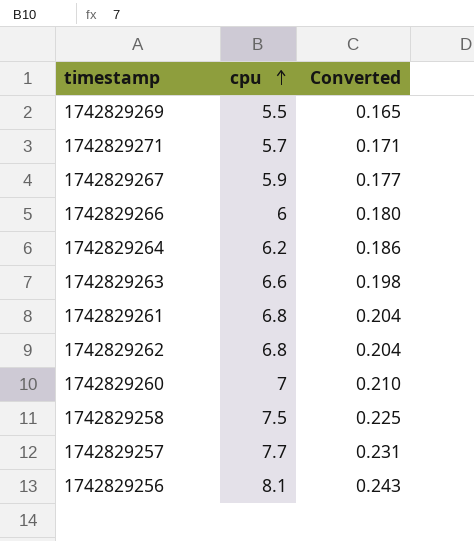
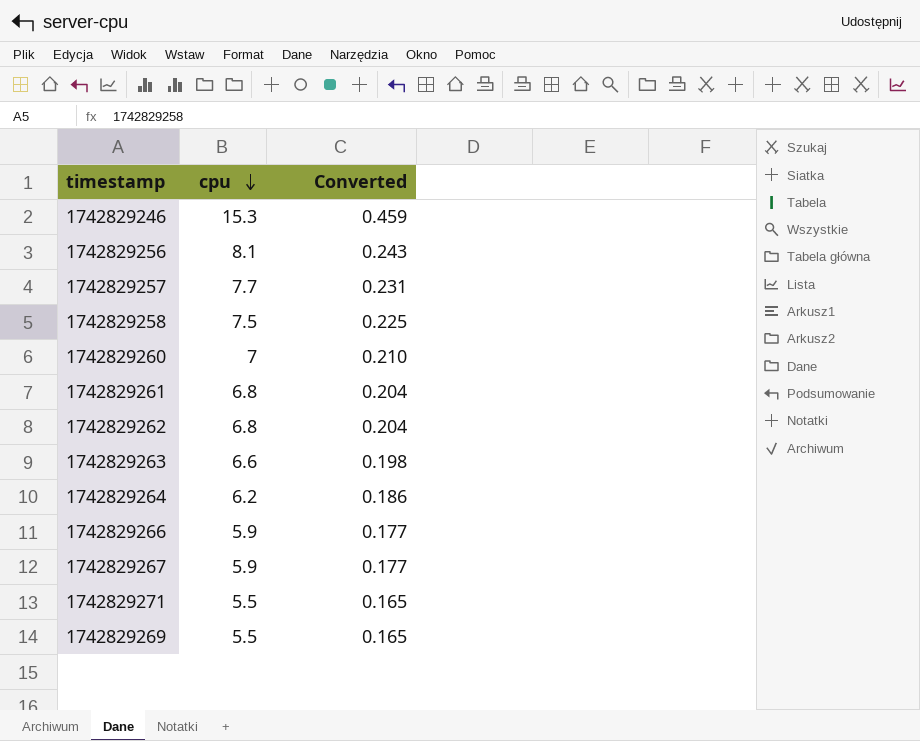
row order: cpu ascending -> cpu descending
row 1742829246: none -> 15.3 | 0.459
1742829266 | cpu: 6 -> 5.9
1742829266 | Converted: 0.180 -> 0.177
1742829271 | cpu: 5.7 -> 5.5
1742829271 | Converted: 0.171 -> 0.165

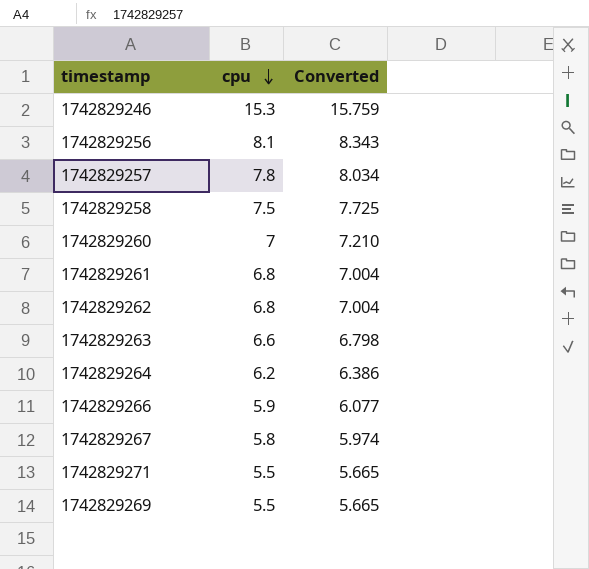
column Converted | formula: [cpu] * 0.03 -> [cpu] * 1.03
1742829257 | cpu: 7.7 -> 7.8
1742829267 | cpu: 5.9 -> 5.8

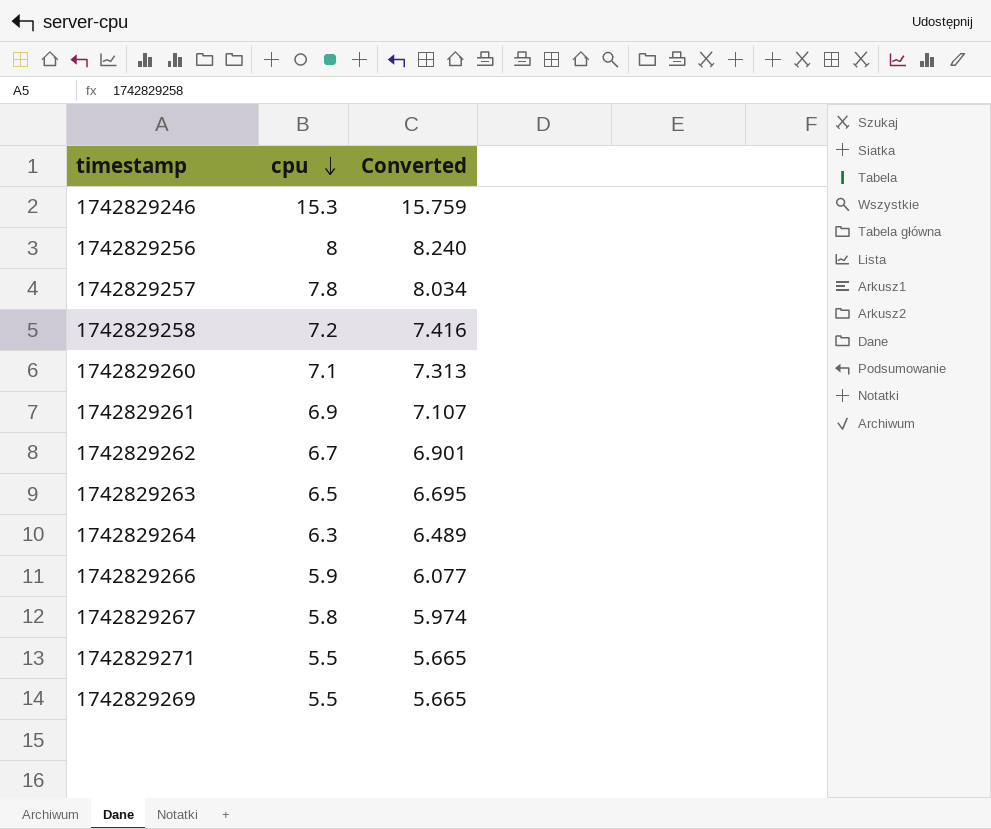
1742829256 | cpu: 8.1 -> 8
1742829256 | Converted: 8.343 -> 8.240
1742829258 | cpu: 7.5 -> 7.2
1742829258 | Converted: 7.725 -> 7.416
1742829260 | cpu: 7 -> 7.1
1742829260 | Converted: 7.210 -> 7.313
1742829261 | cpu: 6.8 -> 6.9
1742829261 | Converted: 7.004 -> 7.107
1742829262 | cpu: 6.8 -> 6.7
1742829262 | Converted: 7.004 -> 6.901
1742829263 | cpu: 6.6 -> 6.5
1742829263 | Converted: 6.798 -> 6.695
1742829264 | cpu: 6.2 -> 6.3
1742829264 | Converted: 6.386 -> 6.489

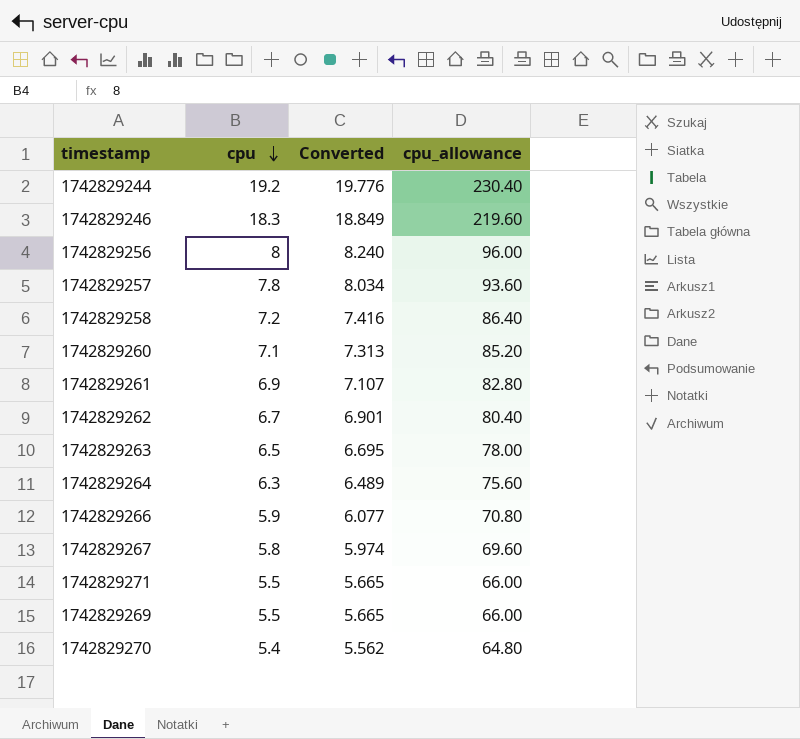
column cpu_allowance | formula: none -> [cpu] * 12
row 1742829244: none -> 19.2 | 19.776 | 230.40
1742829246 | cpu: 15.3 -> 18.3
1742829246 | Converted: 15.759 -> 18.849
row 1742829270: none -> 5.4 | 5.562 | 64.80

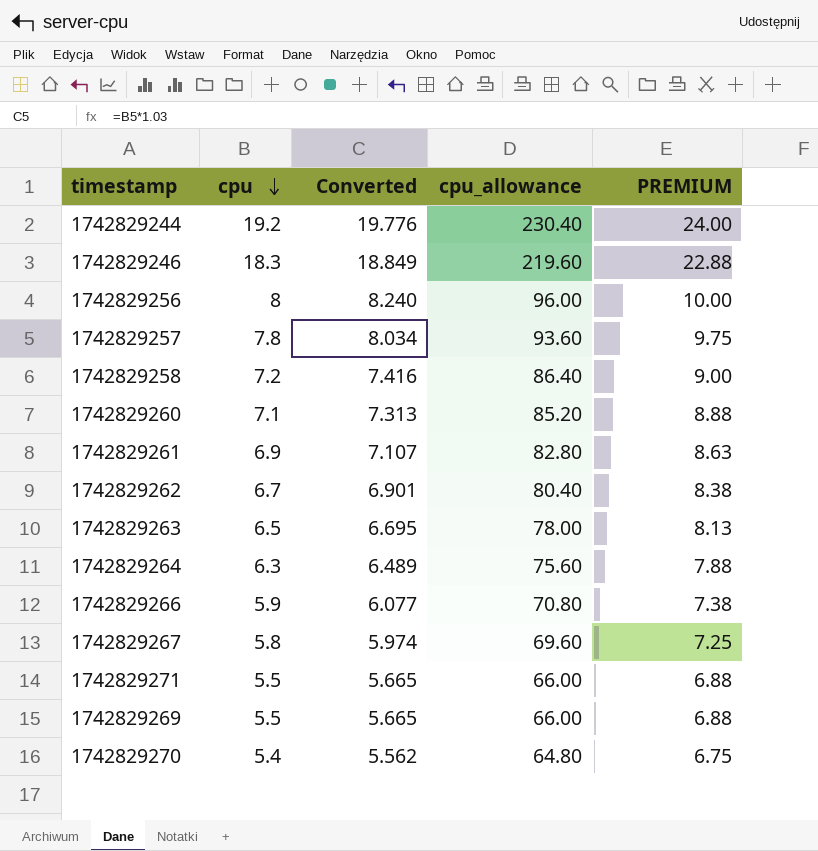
column PREMIUM | formula: none -> [cpu] * 1.25

